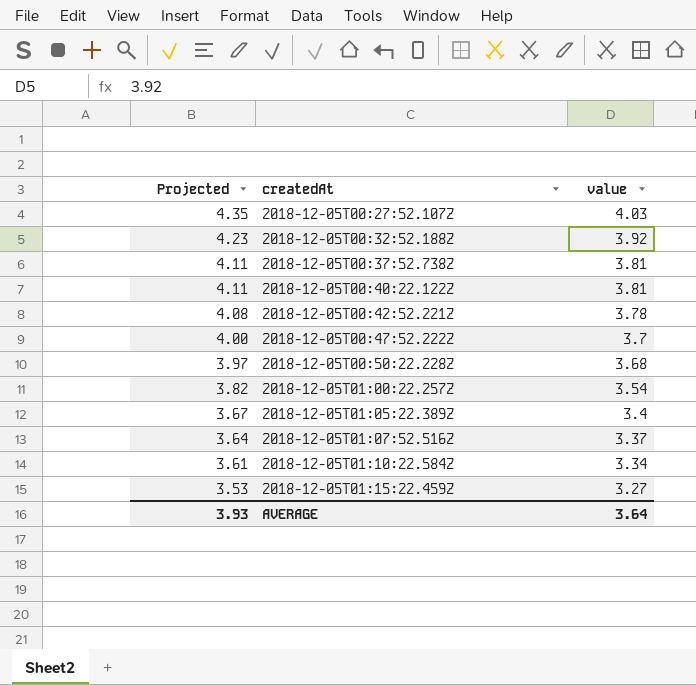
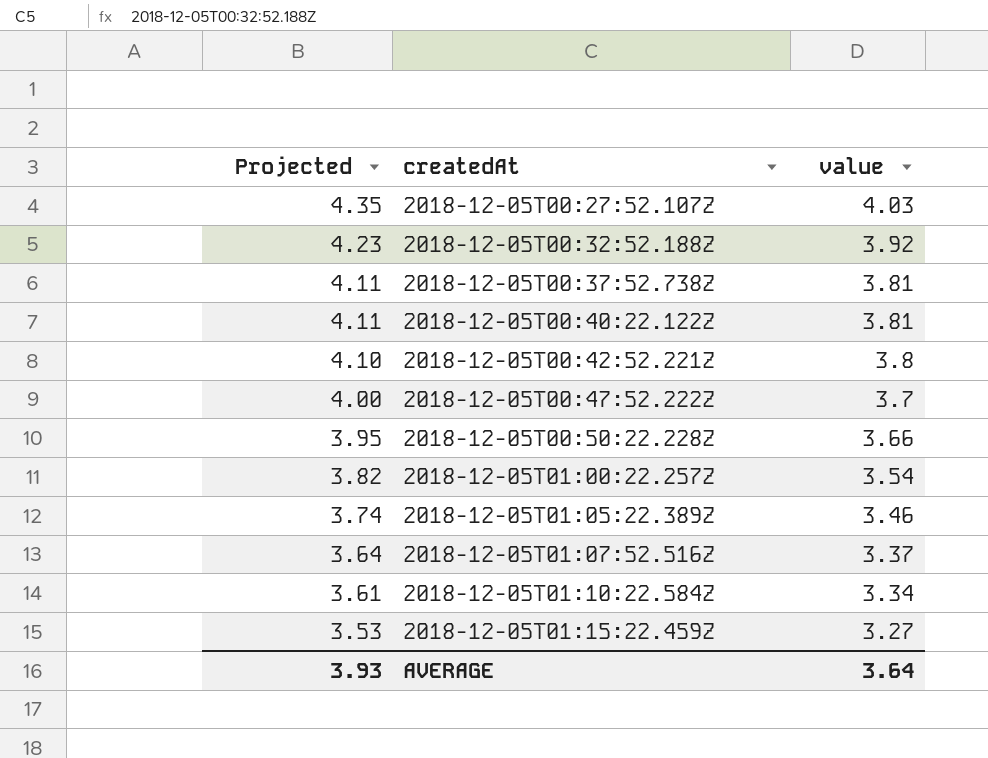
2018-12-05T00:42:52.221Z | Projected: 4.08 -> 4.10
2018-12-05T00:42:52.221Z | value: 3.78 -> 3.8
2018-12-05T00:50:22.228Z | Projected: 3.97 -> 3.95
2018-12-05T00:50:22.228Z | value: 3.68 -> 3.66
2018-12-05T01:05:22.389Z | Projected: 3.67 -> 3.74
2018-12-05T01:05:22.389Z | value: 3.4 -> 3.46

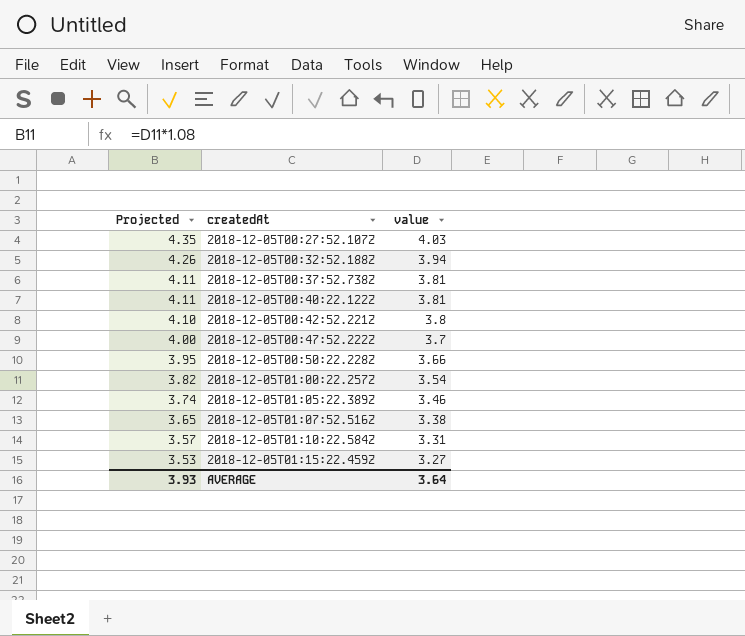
2018-12-05T00:32:52.188Z | Projected: 4.23 -> 4.26
2018-12-05T00:32:52.188Z | value: 3.92 -> 3.94
2018-12-05T01:07:52.516Z | Projected: 3.64 -> 3.65
2018-12-05T01:07:52.516Z | value: 3.37 -> 3.38
2018-12-05T01:10:22.584Z | Projected: 3.61 -> 3.57
2018-12-05T01:10:22.584Z | value: 3.34 -> 3.31

